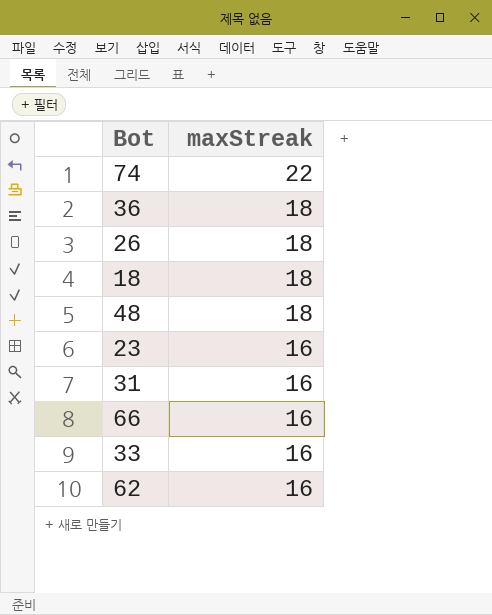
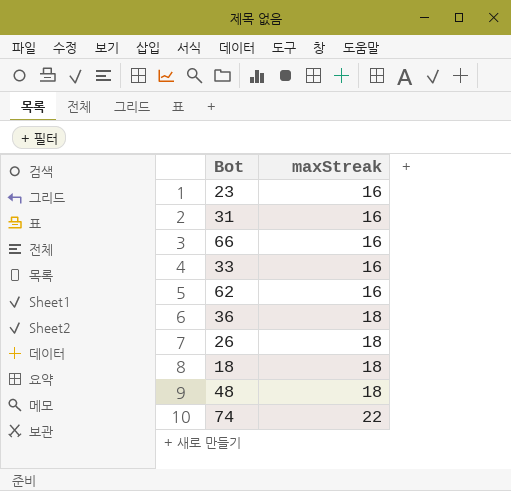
row order: maxStreak descending -> maxStreak ascending

